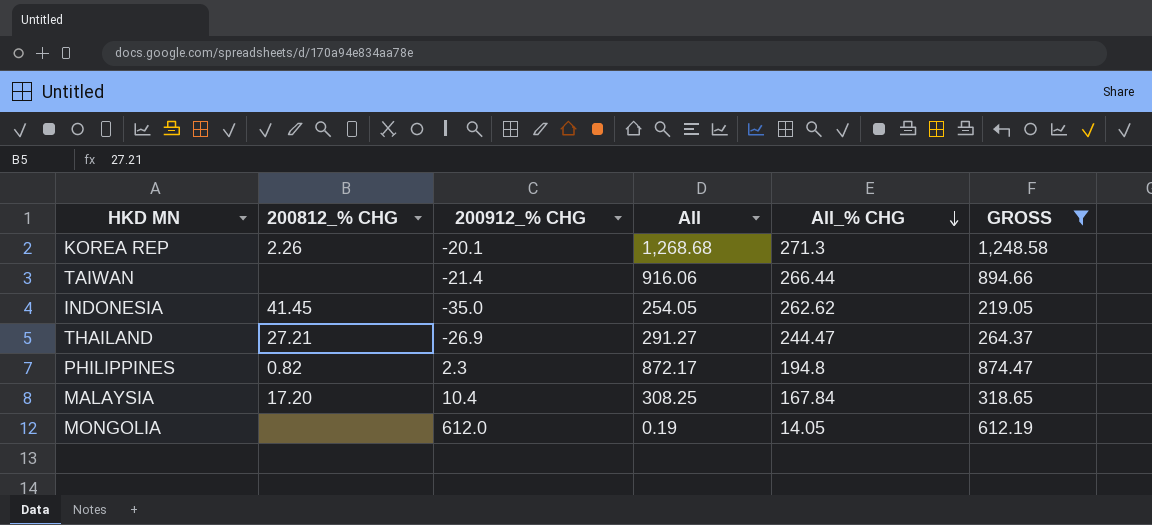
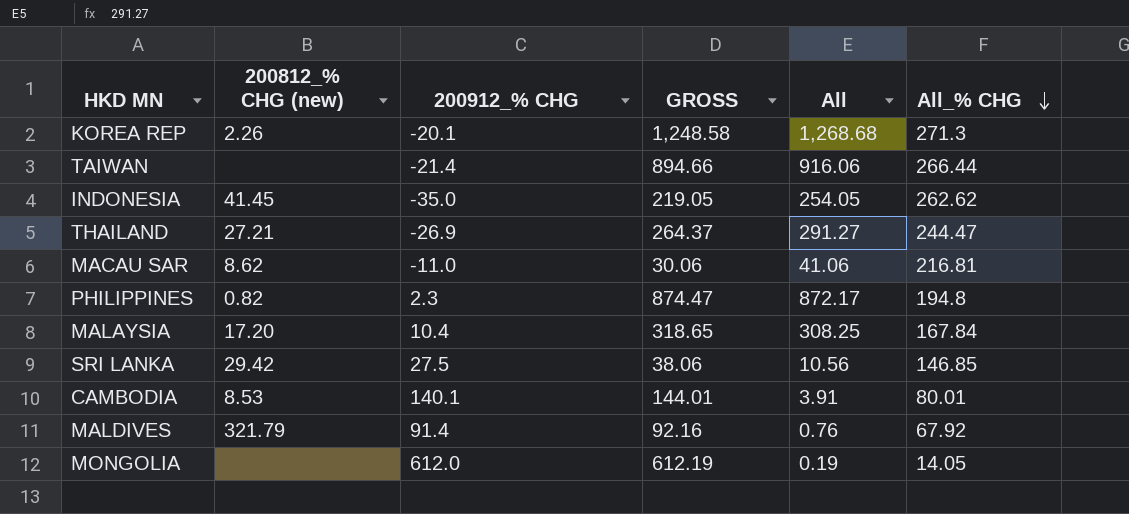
filter: GROSS >= 219.05 -> none
column name: 200812_% CHG -> 200812_% CHG (new)
column GROSS | position: 6 -> 4

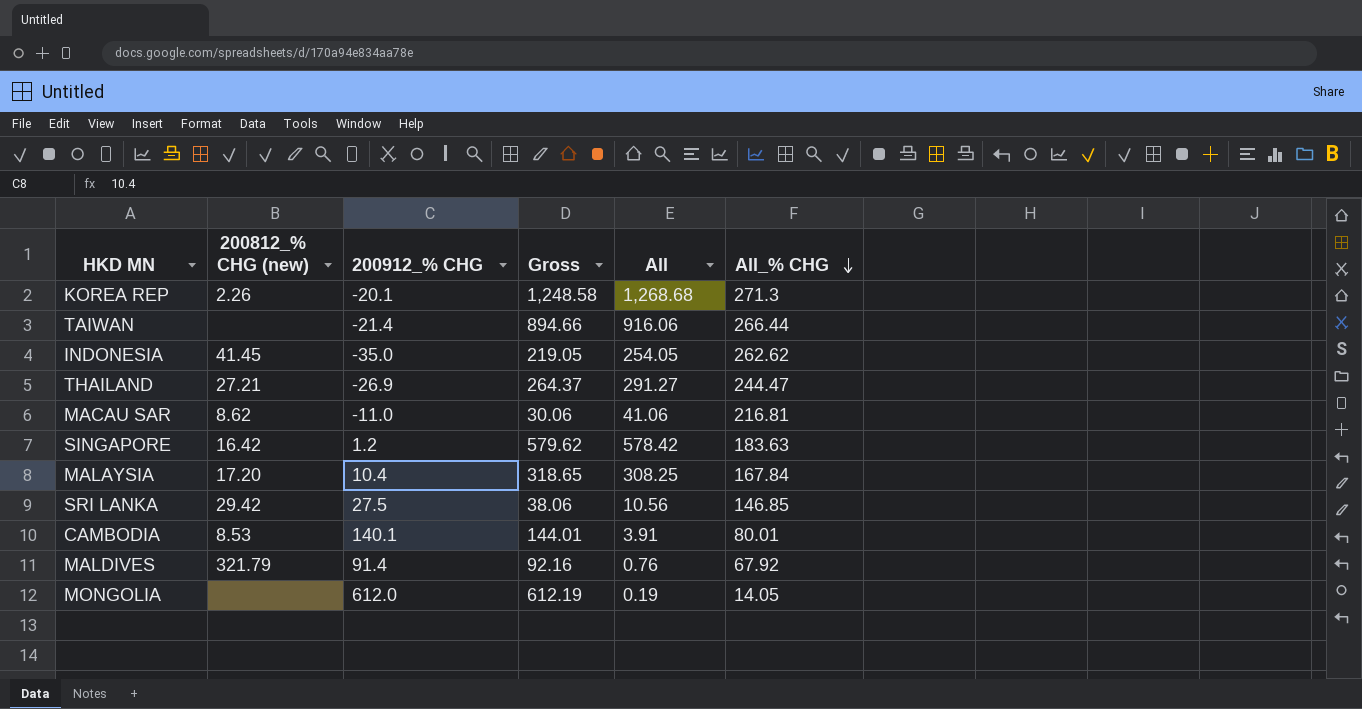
column name: GROSS -> Gross
row PHILIPPINES: 0.82 | 2.3 | 874.47 | 872.17 | 194.8 -> none
row SINGAPORE: none -> 16.42 | 1.2 | 579.62 | 578.42 | 183.63

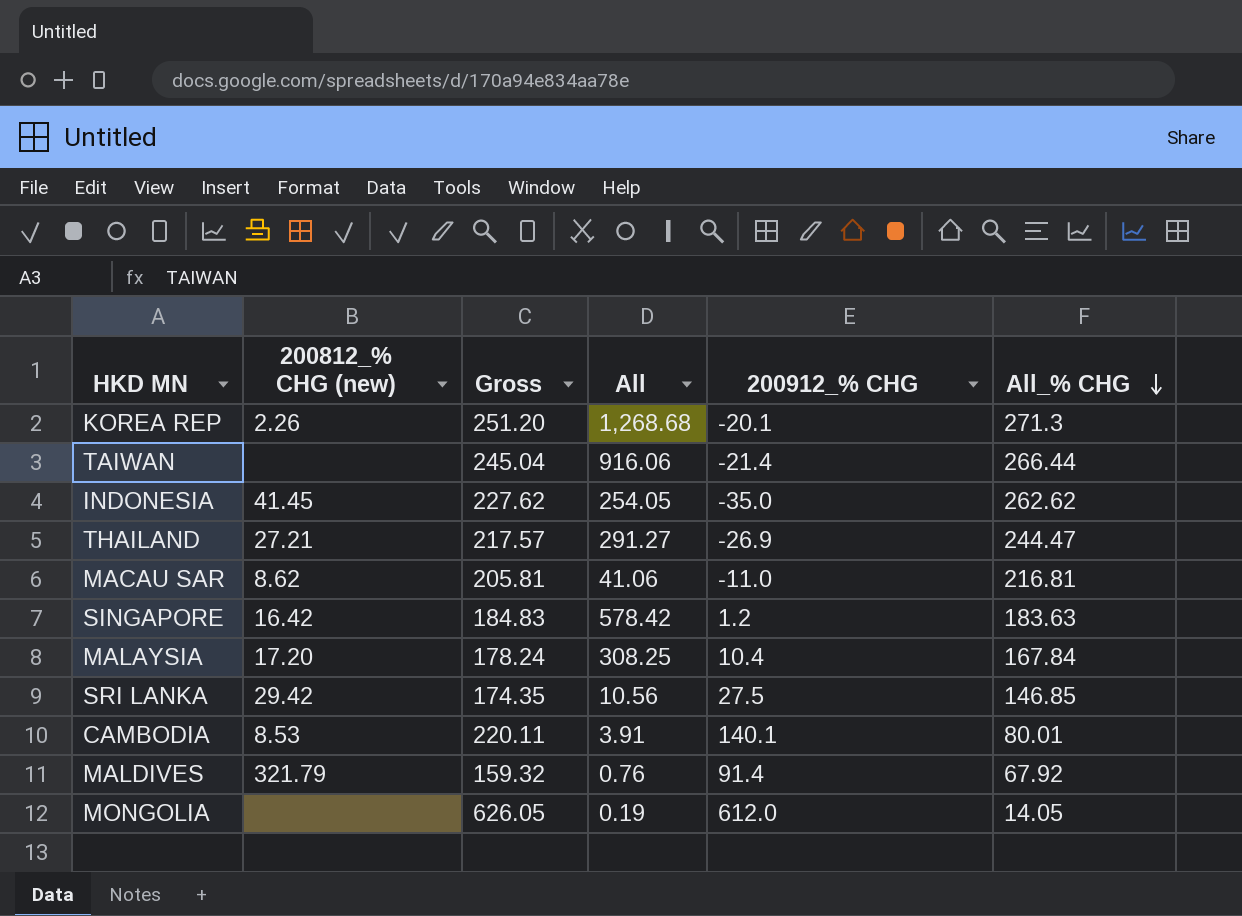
column Gross | formula: [200912_% CHG] + [All] -> [200912_% CHG] + [All_% CHG]
column 200912_% CHG | position: 3 -> 5

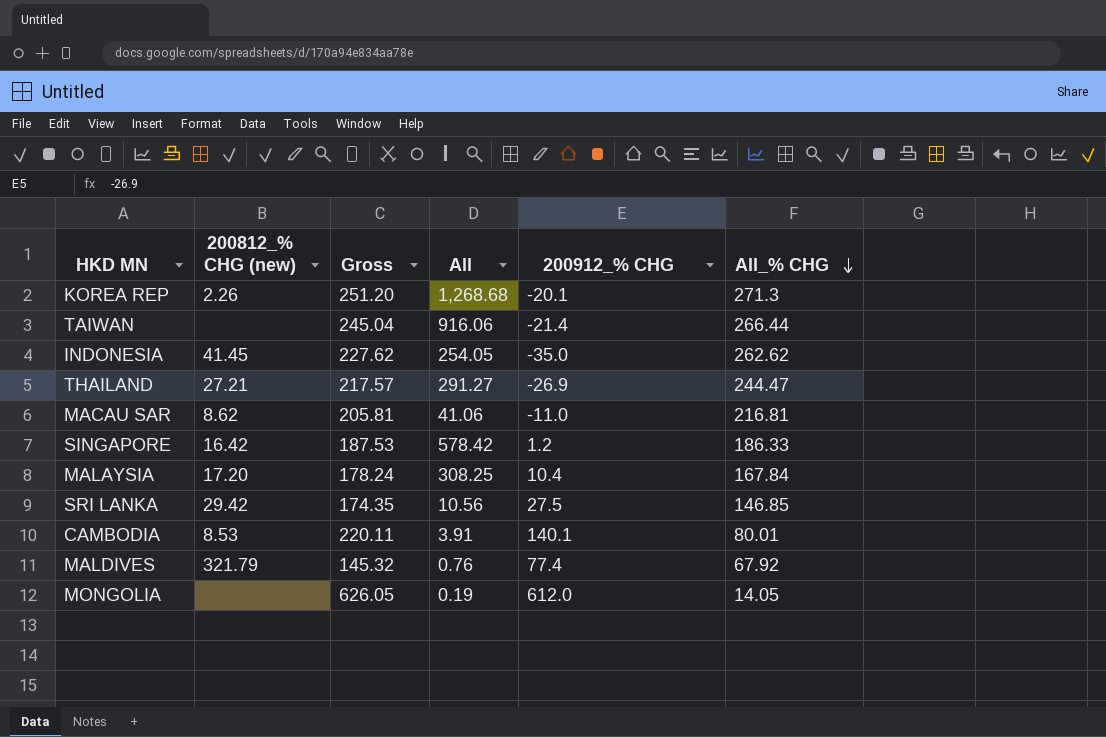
SINGAPORE | Gross: 184.83 -> 187.53
SINGAPORE | All_% CHG: 183.63 -> 186.33
MALDIVES | Gross: 159.32 -> 145.32
MALDIVES | 200912_% CHG: 91.4 -> 77.4

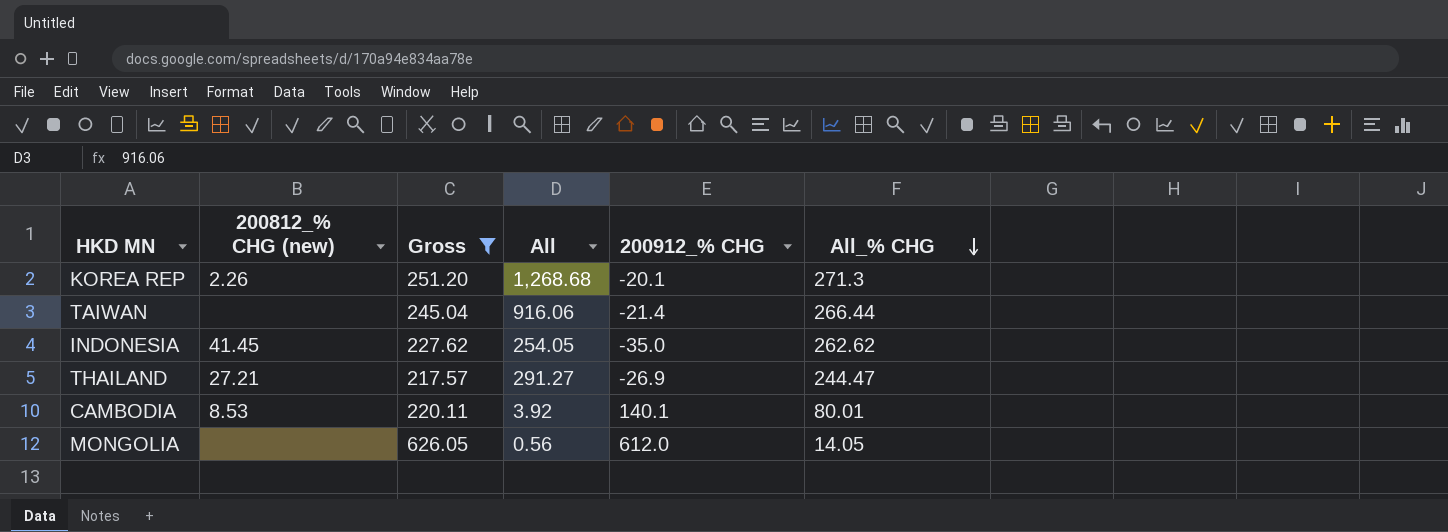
filter: none -> Gross >= 217.57
CAMBODIA | All: 3.91 -> 3.92
MONGOLIA | All: 0.19 -> 0.56

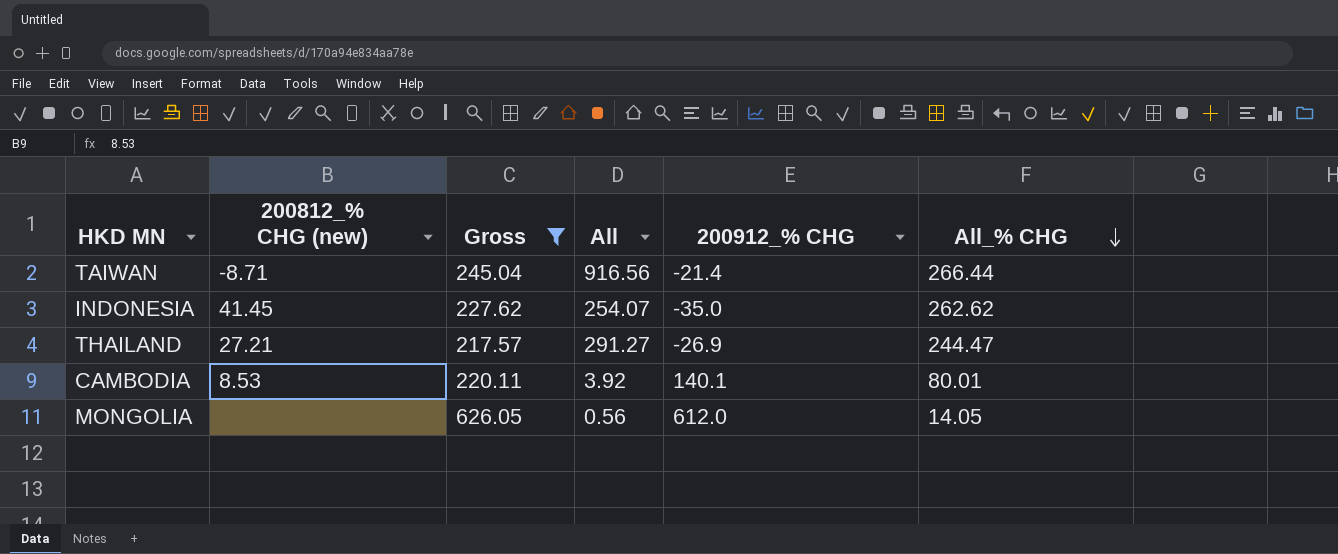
row KOREA REP: 2.26 | 251.20 | 1,268.68 | -20.1 | 271.3 -> none
TAIWAN | 200812_% CHG (new): none -> -8.71
TAIWAN | All: 916.06 -> 916.56
INDONESIA | All: 254.05 -> 254.07

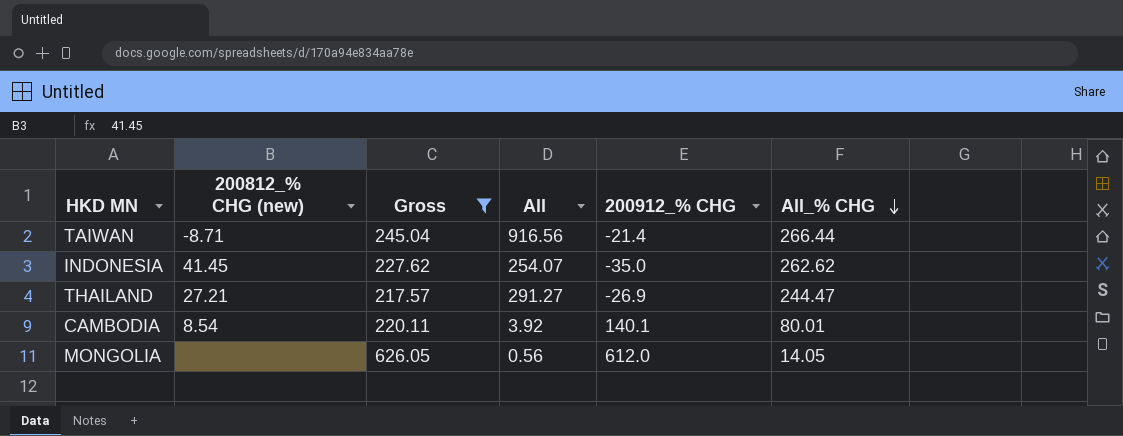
CAMBODIA | 200812_% CHG (new): 8.53 -> 8.54

